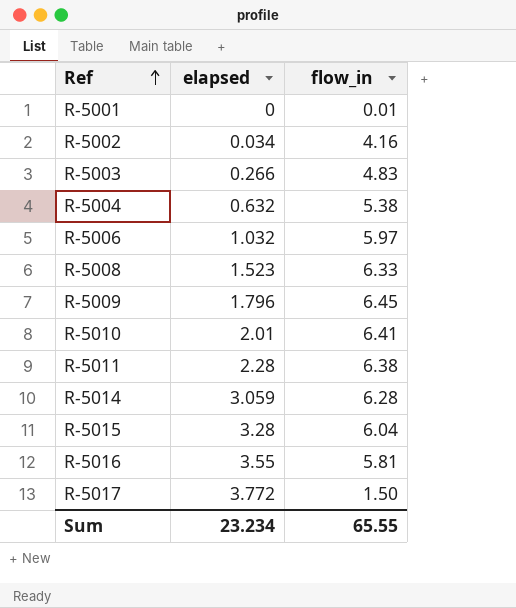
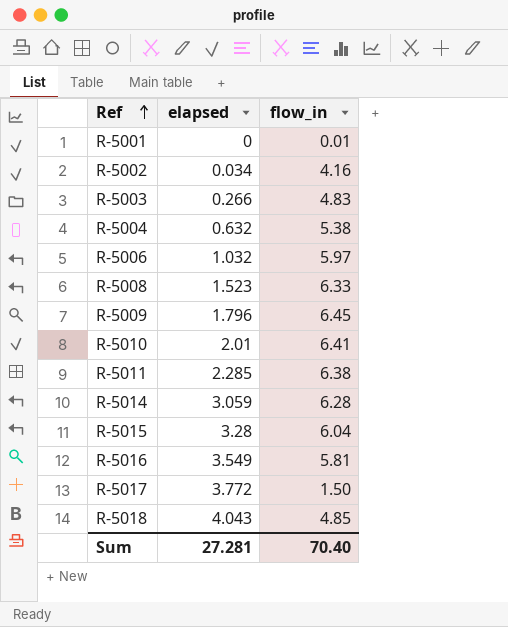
R-5011 | elapsed: 2.28 -> 2.285
R-5016 | elapsed: 3.55 -> 3.549
row R-5018: none -> 4.043 | 4.85
Sum | elapsed: 23.234 -> 27.281
Sum | flow_in: 65.55 -> 70.40

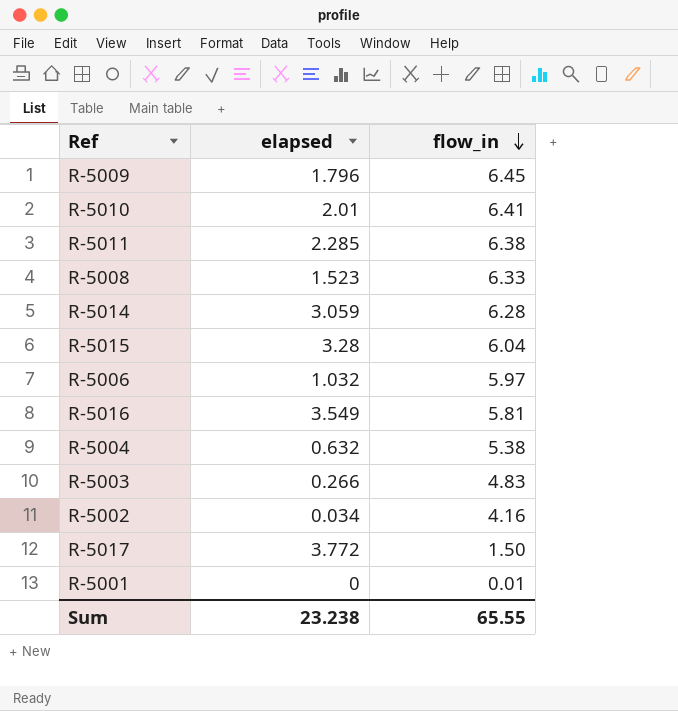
row order: Ref ascending -> flow_in descending
row R-5018: 4.043 | 4.85 -> none
Sum | elapsed: 27.281 -> 23.238
Sum | flow_in: 70.40 -> 65.55

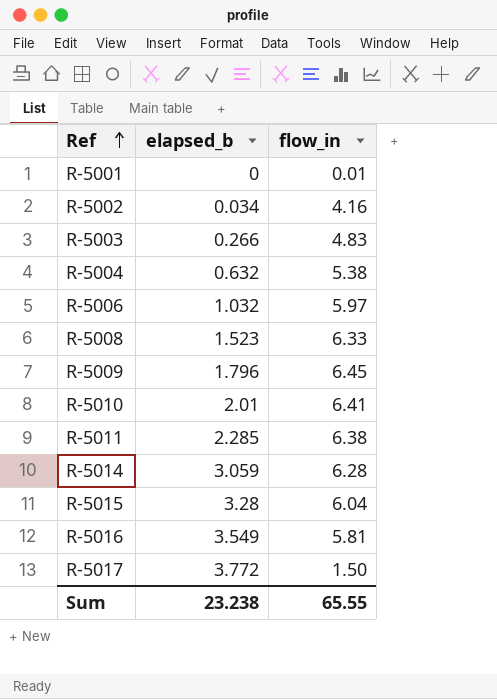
row order: flow_in descending -> Ref ascending
column name: elapsed -> elapsed_b

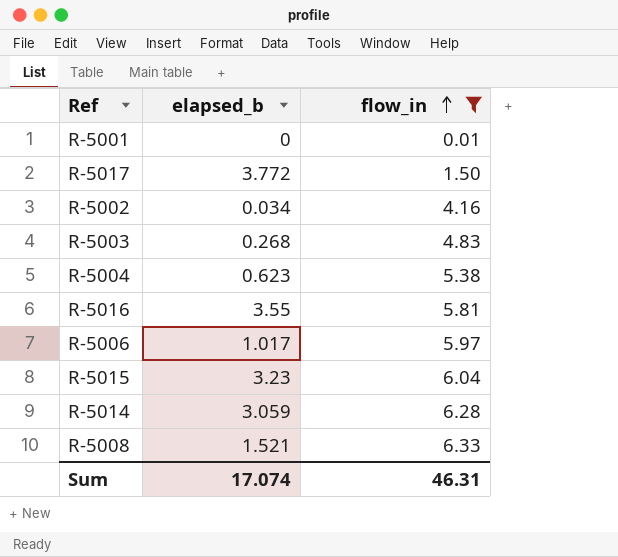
filter: none -> flow_in <= 6.33
row order: Ref ascending -> flow_in ascending
R-5003 | elapsed_b: 0.266 -> 0.268
R-5004 | elapsed_b: 0.632 -> 0.623
R-5016 | elapsed_b: 3.549 -> 3.55
R-5006 | elapsed_b: 1.032 -> 1.017
R-5015 | elapsed_b: 3.28 -> 3.23
R-5008 | elapsed_b: 1.523 -> 1.521
Sum | elapsed_b: 23.238 -> 17.074
Sum | flow_in: 65.55 -> 46.31

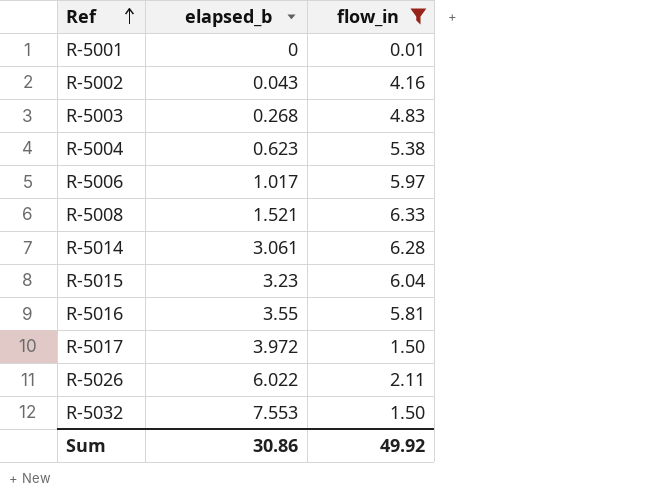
row order: flow_in ascending -> Ref ascending
R-5002 | elapsed_b: 0.034 -> 0.043
R-5014 | elapsed_b: 3.059 -> 3.061
R-5017 | elapsed_b: 3.772 -> 3.972
row R-5026: none -> 6.022 | 2.11
row R-5032: none -> 7.553 | 1.50
Sum | elapsed_b: 17.074 -> 30.86
Sum | flow_in: 46.31 -> 49.92

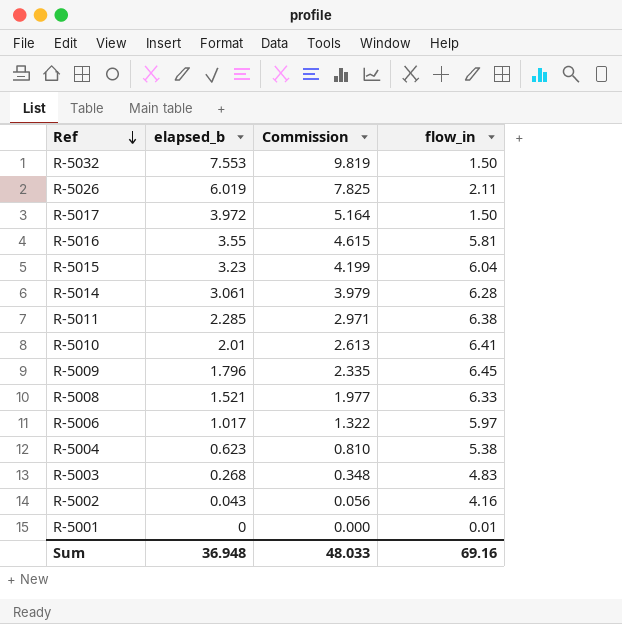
filter: flow_in <= 6.33 -> none
row order: Ref ascending -> Ref descending
column Commission | formula: none -> [elapsed_b] * 1.3
R-5026 | elapsed_b: 6.022 -> 6.019
Sum | elapsed_b: 30.86 -> 36.948
Sum | flow_in: 49.92 -> 69.16

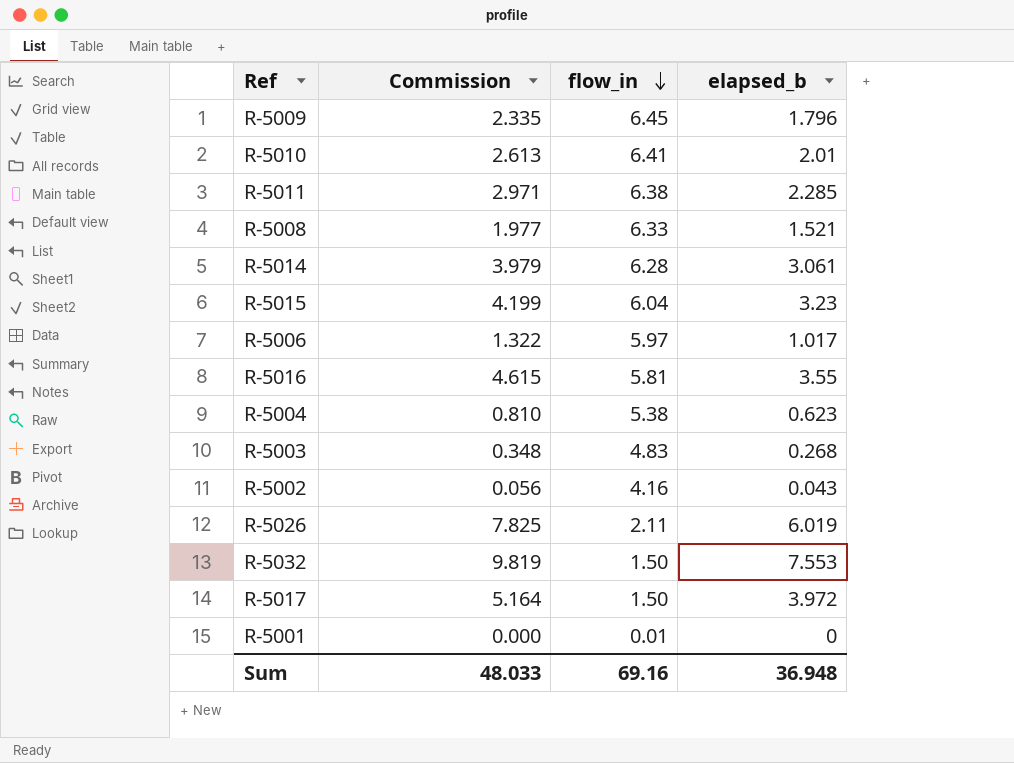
row order: Ref descending -> flow_in descending
column elapsed_b | position: 2 -> 4

